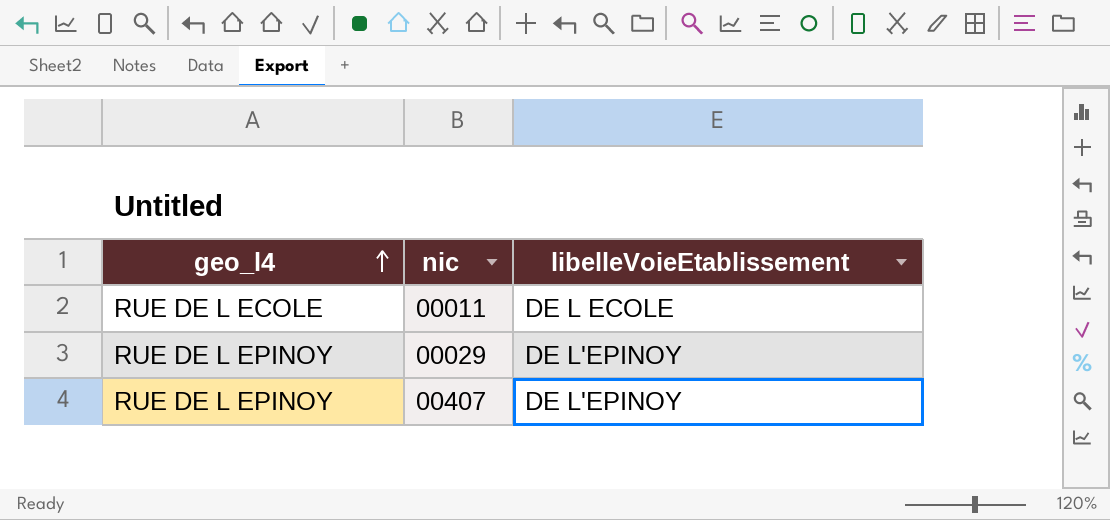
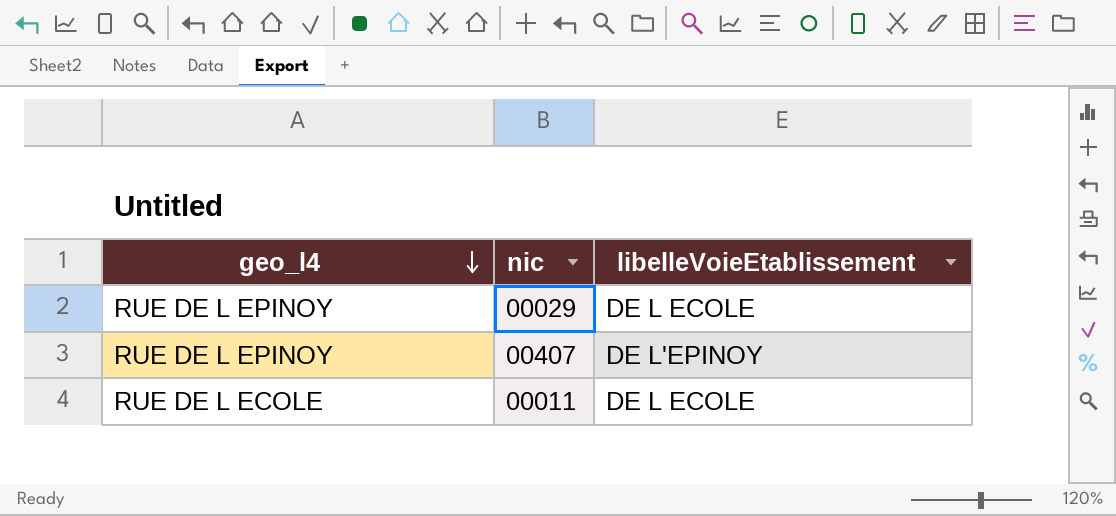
row order: geo_l4 ascending -> geo_l4 descending
00029 | libelleVoieEtablissement: DE L'EPINOY -> DE L ECOLE

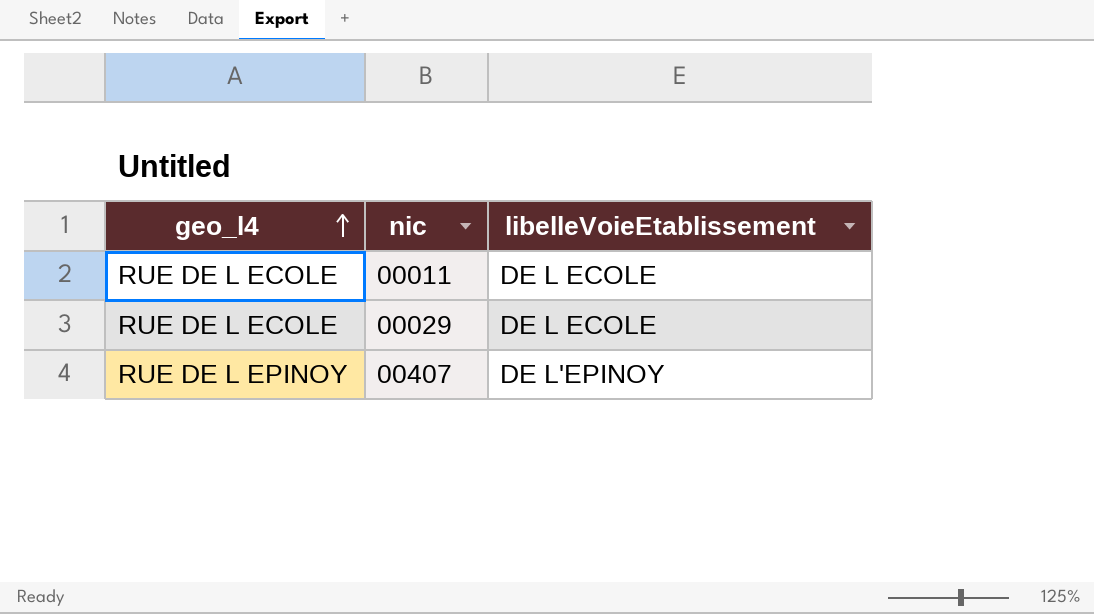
row order: geo_l4 descending -> geo_l4 ascending
00029 | geo_l4: RUE DE L EPINOY -> RUE DE L ECOLE

